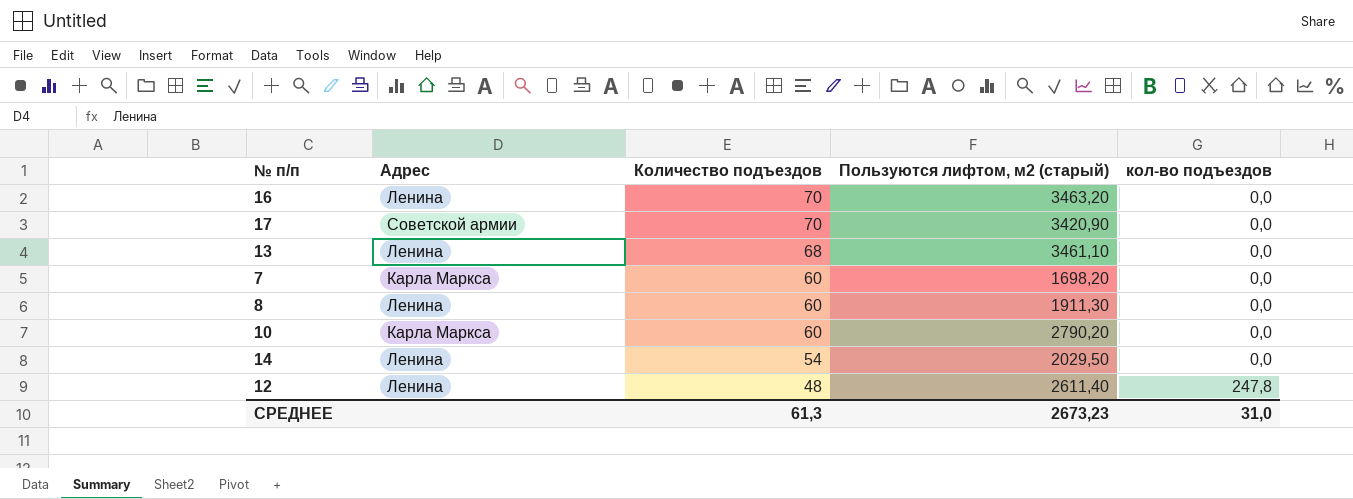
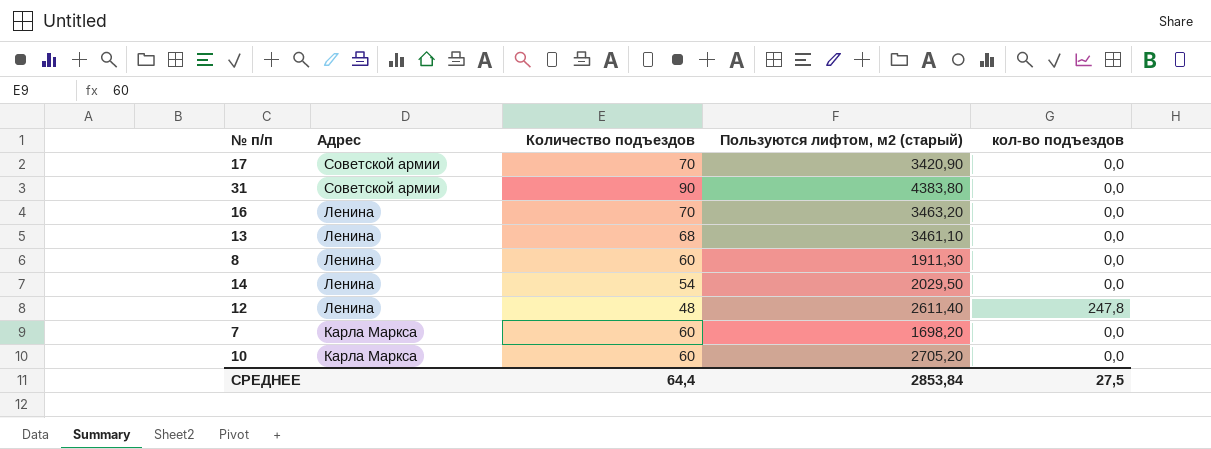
row order: Количество подъездов descending -> Адрес descending
row 31: none -> Советской армии | 90 | 4383,80 | 0,0
10 | Пользуются лифтом, м2 (старый): 2790,20 -> 2705,20
СРЕДНЕЕ | Количество подъездов: 61,3 -> 64,4
СРЕДНЕЕ | Пользуются лифтом, м2 (старый): 2673,23 -> 2853,84
СРЕДНЕЕ | кол-во подъездов: 31,0 -> 27,5

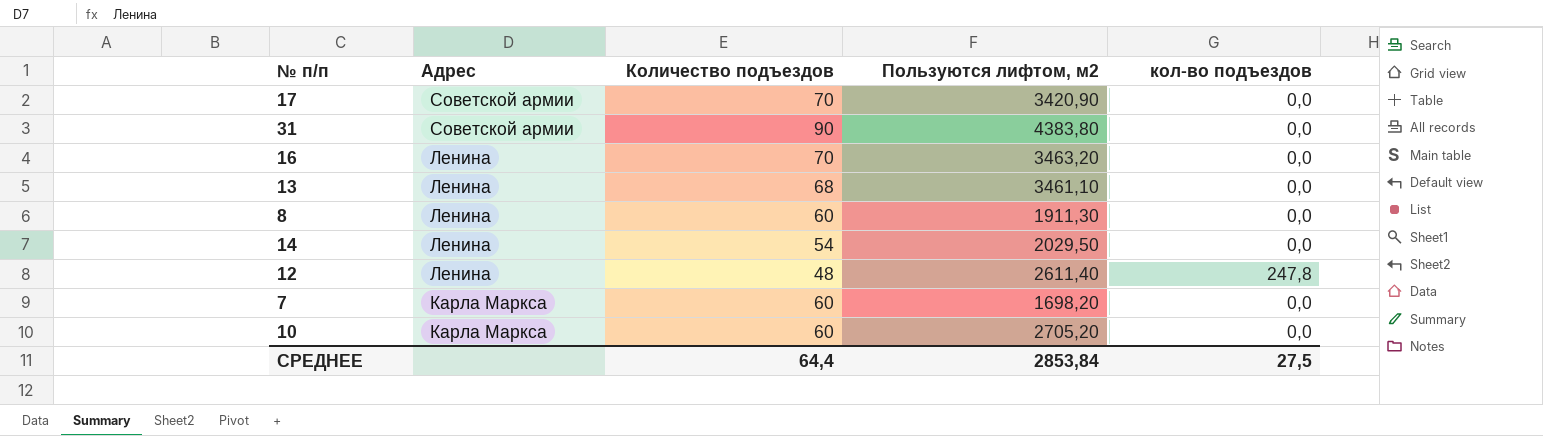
column name: Пользуются лифтом, м2 (старый) -> Пользуются лифтом, м2

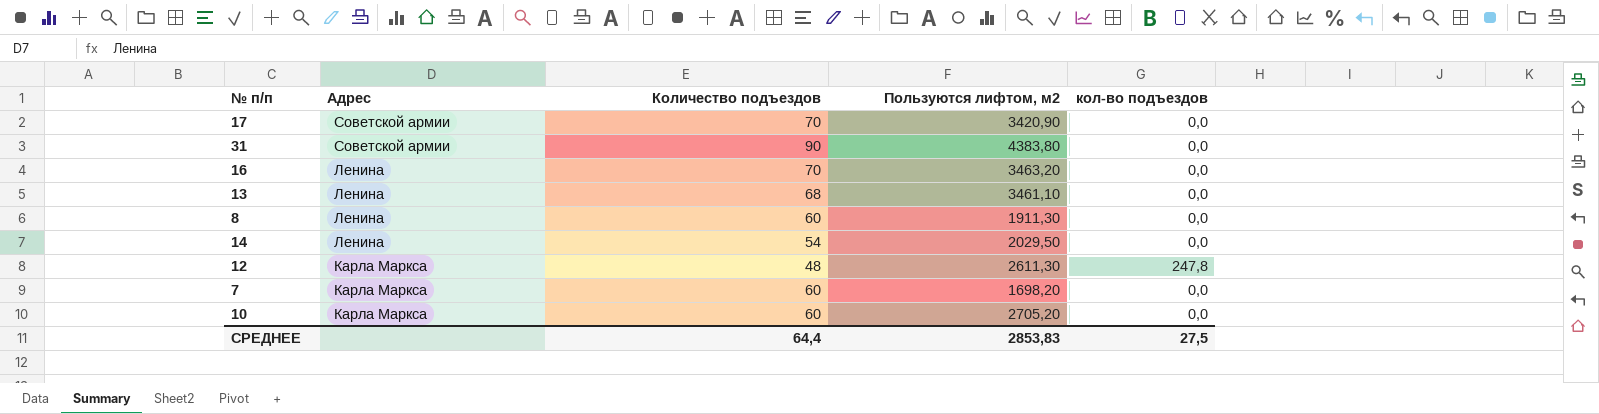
12 | Адрес: Ленина -> Карла Маркса
12 | Пользуются лифтом, м2: 2611,40 -> 2611,30
СРЕДНЕЕ | Пользуются лифтом, м2: 2853,84 -> 2853,83

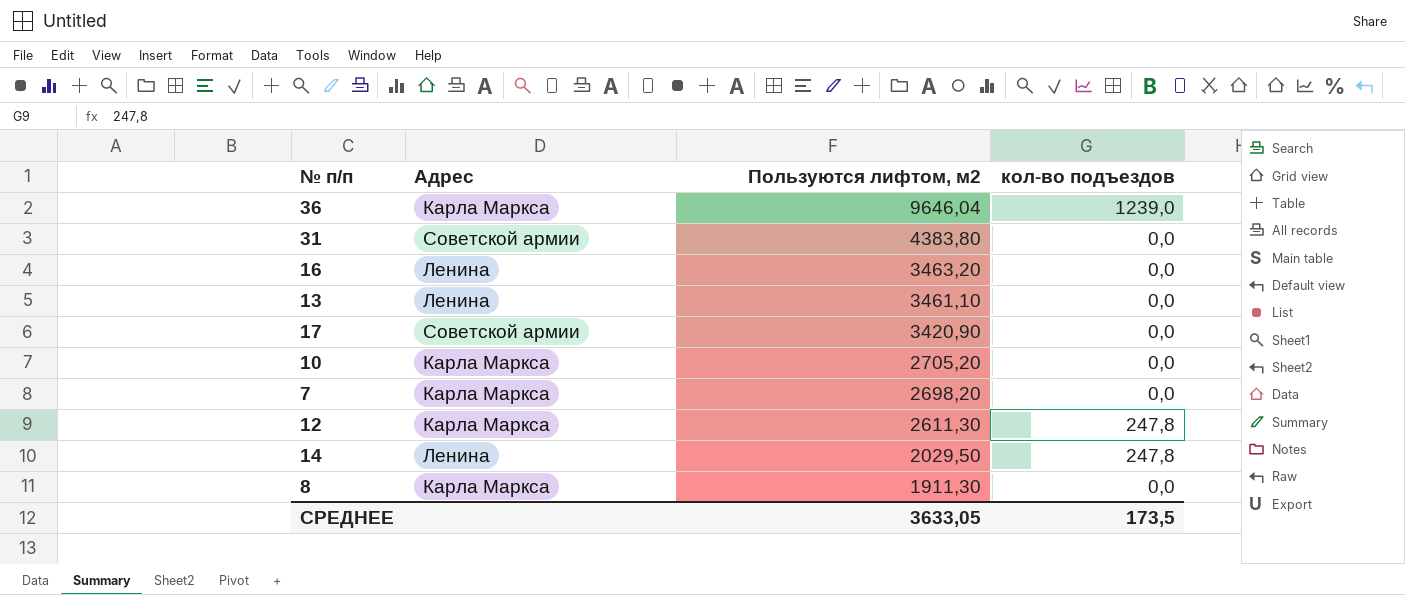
row order: Адрес descending -> Пользуются лифтом, м2 descending
column Количество подъездов | position: 3 -> none
row 36: none -> Карла Маркса | 9646,04 | 1239,0
7 | Пользуются лифтом, м2: 1698,20 -> 2698,20
14 | кол-во подъездов: 0,0 -> 247,8
8 | Адрес: Ленина -> Карла Маркса
СРЕДНЕЕ | Пользуются лифтом, м2: 2853,83 -> 3633,05
СРЕДНЕЕ | кол-во подъездов: 27,5 -> 173,5

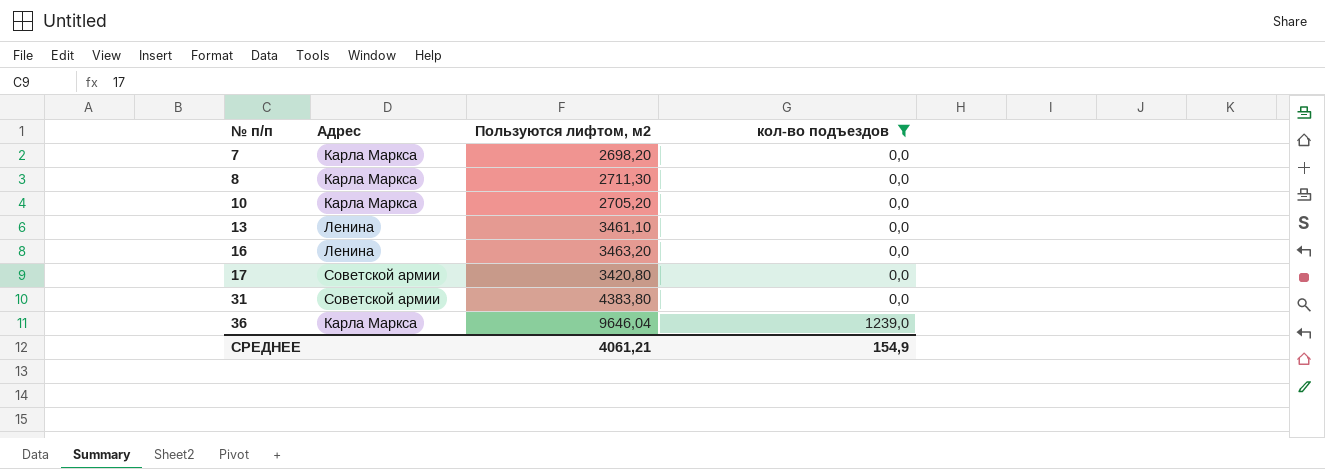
filter: none -> кол-во подъездов != 247,8
row order: Пользуются лифтом, м2 descending -> № п/п ascending
8 | Пользуются лифтом, м2: 1911,30 -> 2711,30
17 | Пользуются лифтом, м2: 3420,90 -> 3420,80
СРЕДНЕЕ | Пользуются лифтом, м2: 3633,05 -> 4061,21
СРЕДНЕЕ | кол-во подъездов: 173,5 -> 154,9

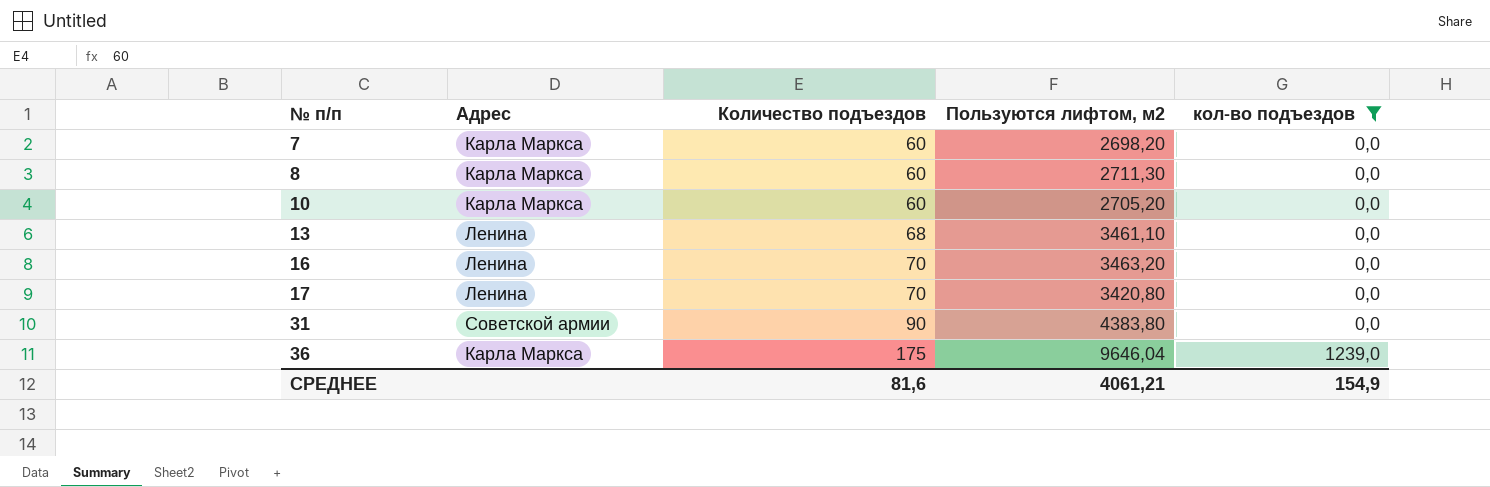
column Количество подъездов | position: none -> 3
17 | Адрес: Советской армии -> Ленина

